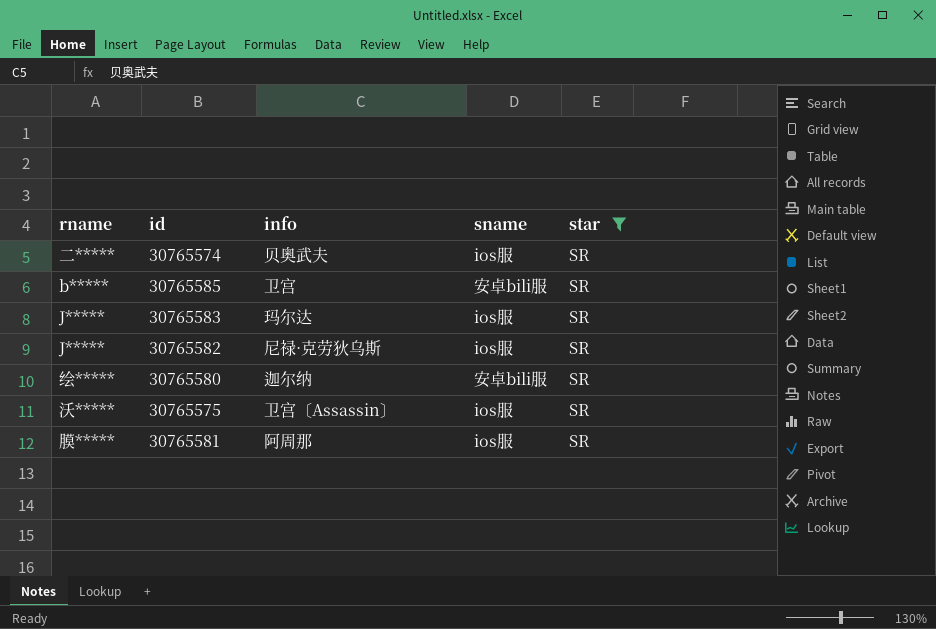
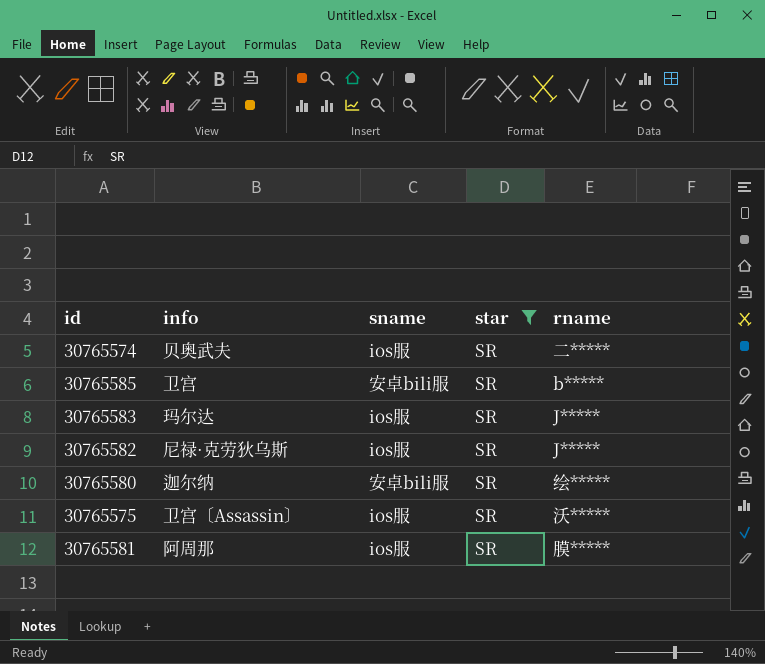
column rname | position: 1 -> 5

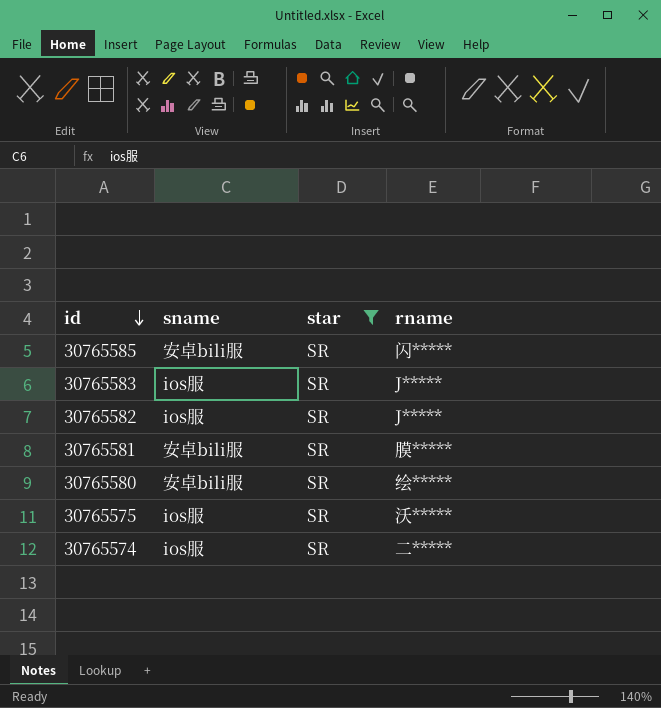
row order: none -> id descending
column info | position: 2 -> none
30765585 | rname: b***** -> 闪*****
30765581 | sname: ios服 -> 安卓bili服

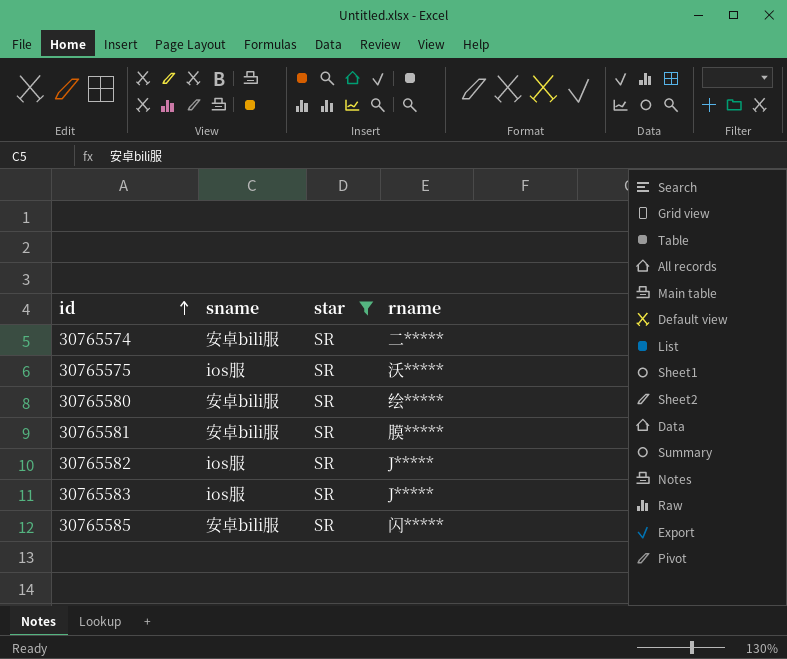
row order: id descending -> id ascending
30765574 | sname: ios服 -> 安卓bili服

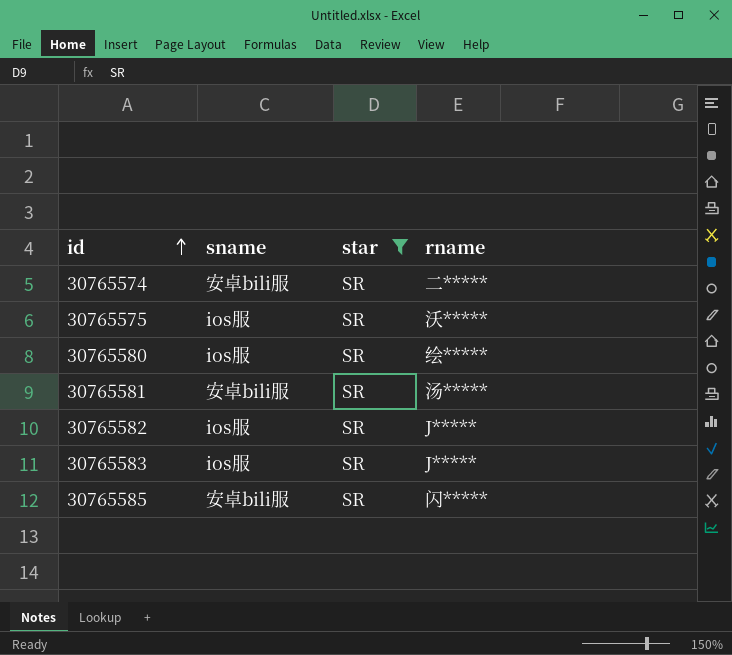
30765580 | sname: 安卓bili服 -> ios服
30765581 | rname: 膜***** -> 汤*****

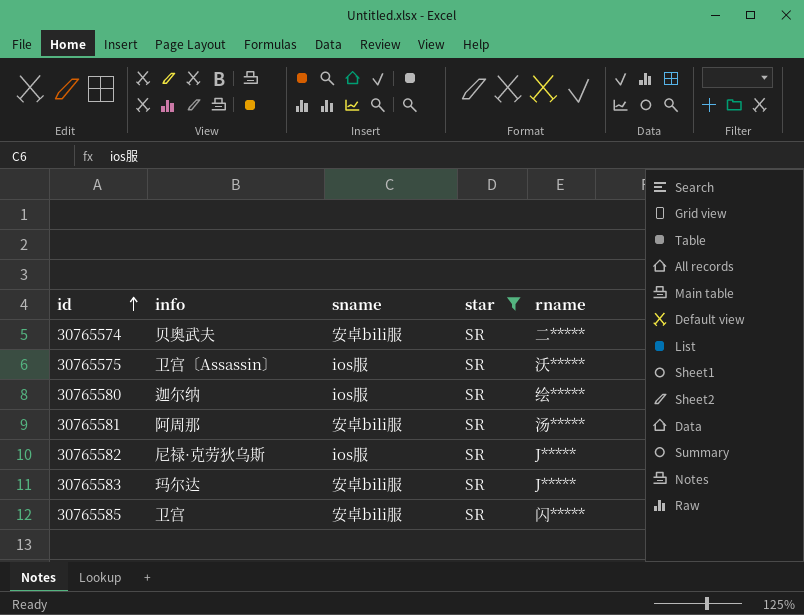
column info | position: none -> 2
30765583 | sname: ios服 -> 安卓bili服

